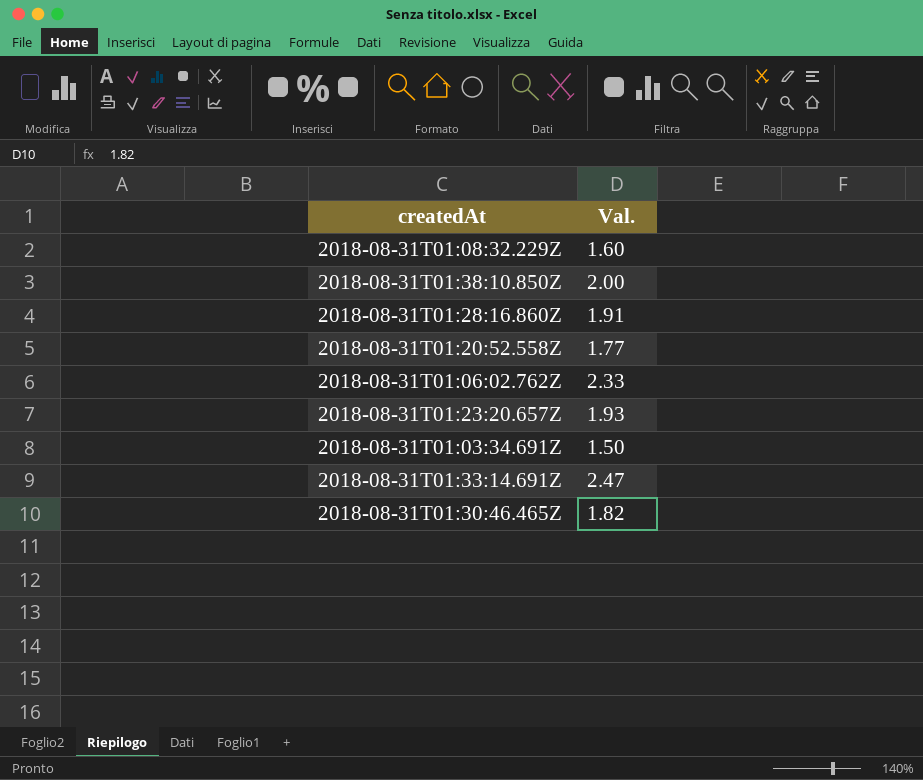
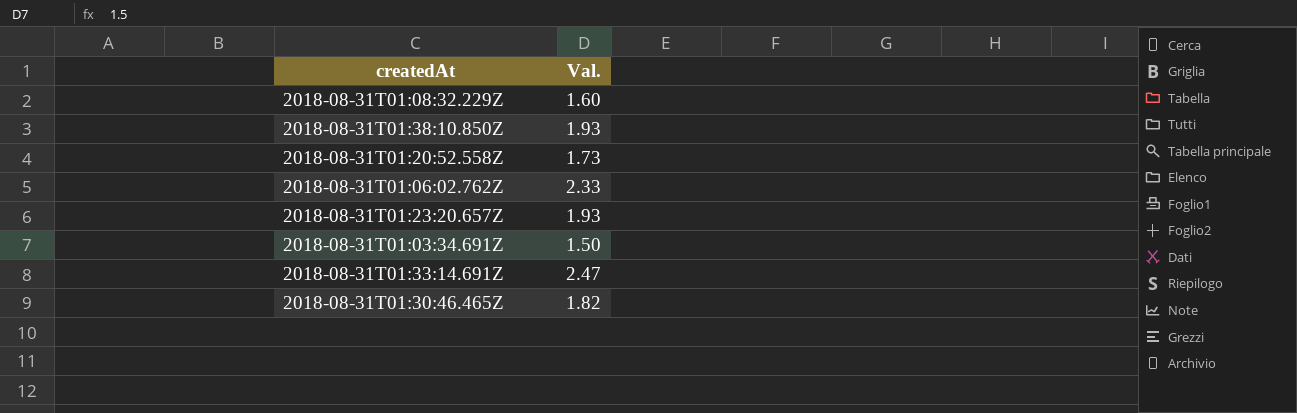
row 2018-08-31T01:28:16.860Z: 1.91 -> none
2018-08-31T01:38:10.850Z | Val.: 2.00 -> 1.93
2018-08-31T01:20:52.558Z | Val.: 1.77 -> 1.73

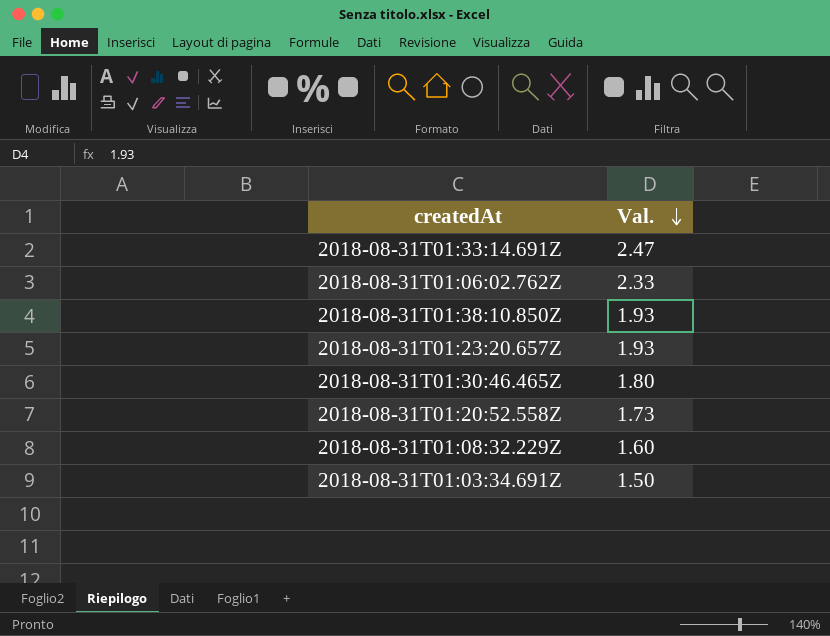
row order: none -> Val. descending
2018-08-31T01:30:46.465Z | Val.: 1.82 -> 1.80

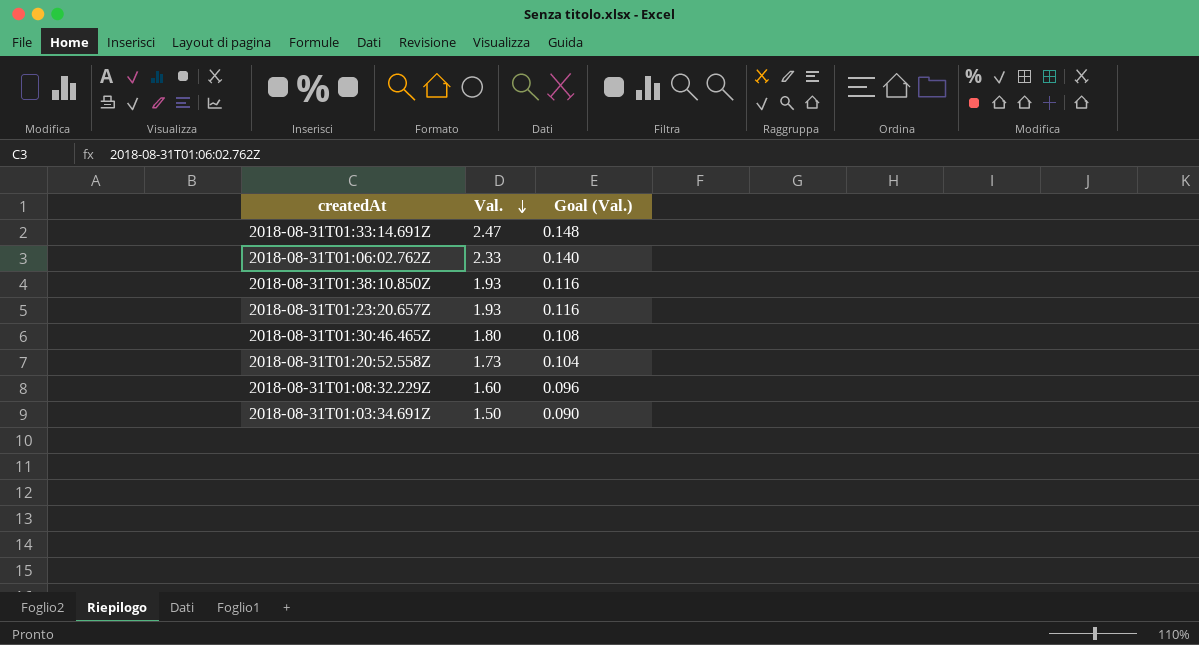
column Goal (Val.) | formula: none -> [Val.] * 0.06

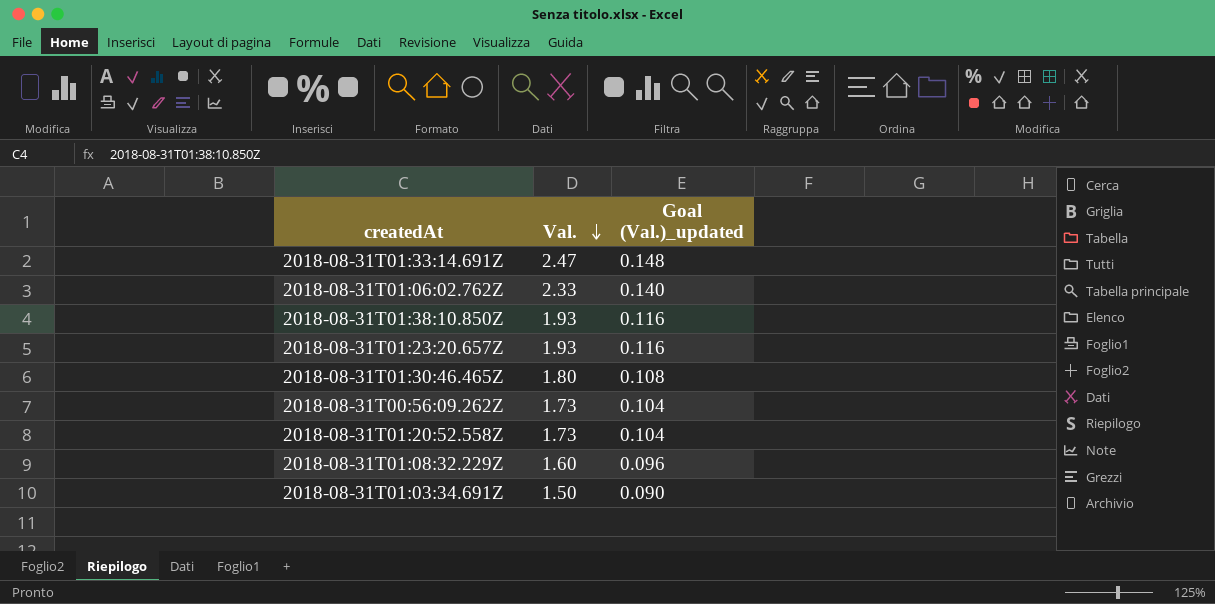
column name: Goal (Val.) -> Goal (Val.)_updated
row 2018-08-31T00:56:09.262Z: none -> 1.73 | 0.104

